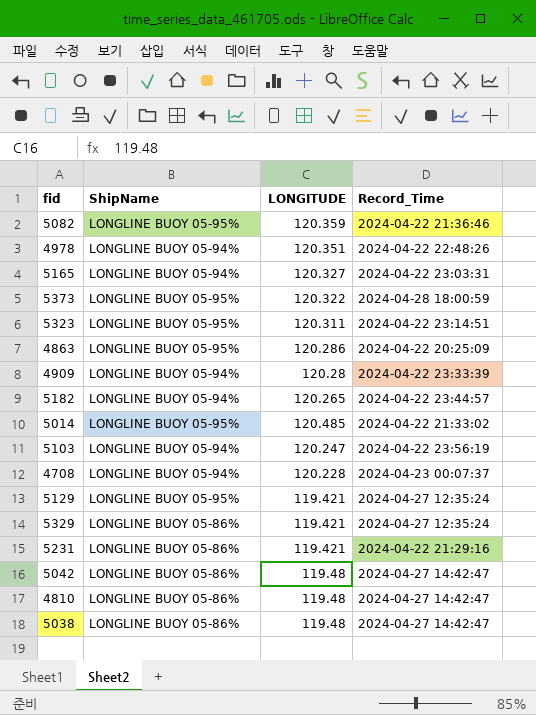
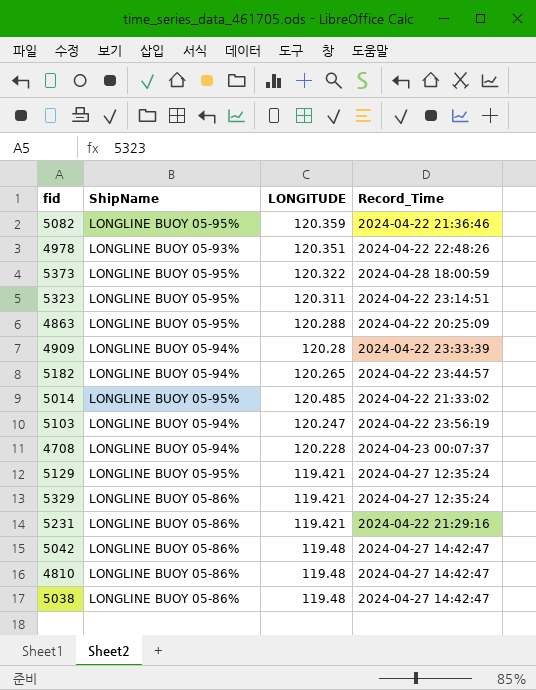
row 5165: LONGLINE BUOY 05-94% | 120.327 | 2024-04-22 23:03:31 -> none
4978 | ShipName: LONGLINE BUOY 05-94% -> LONGLINE BUOY 05-93%
4863 | LONGITUDE: 120.286 -> 120.288

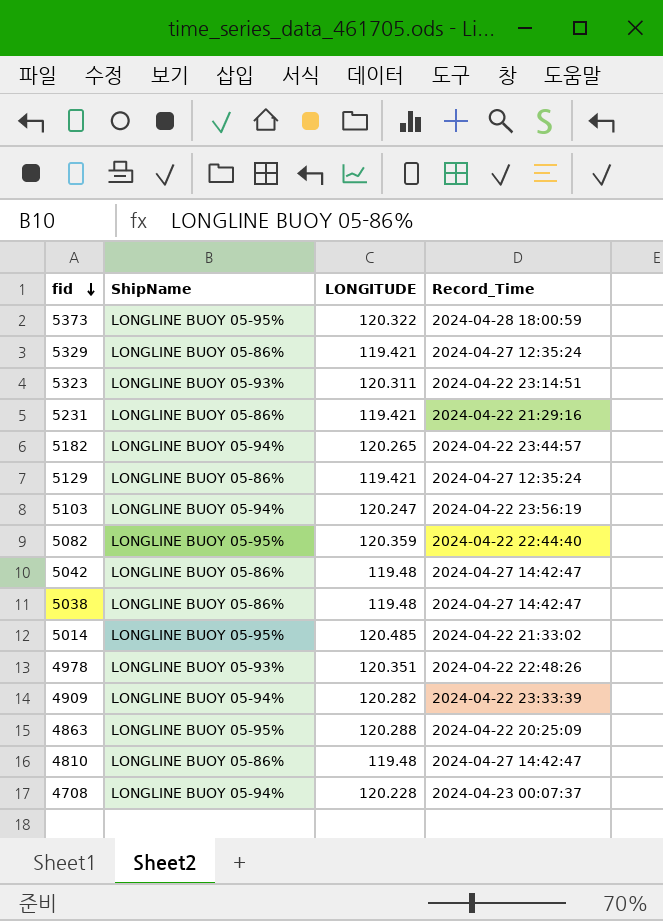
row order: none -> fid descending
5323 | ShipName: LONGLINE BUOY 05-95% -> LONGLINE BUOY 05-93%
5129 | ShipName: LONGLINE BUOY 05-95% -> LONGLINE BUOY 05-86%
5082 | Record_Time: 2024-04-22 21:36:46 -> 2024-04-22 22:44:40
4909 | LONGITUDE: 120.28 -> 120.282

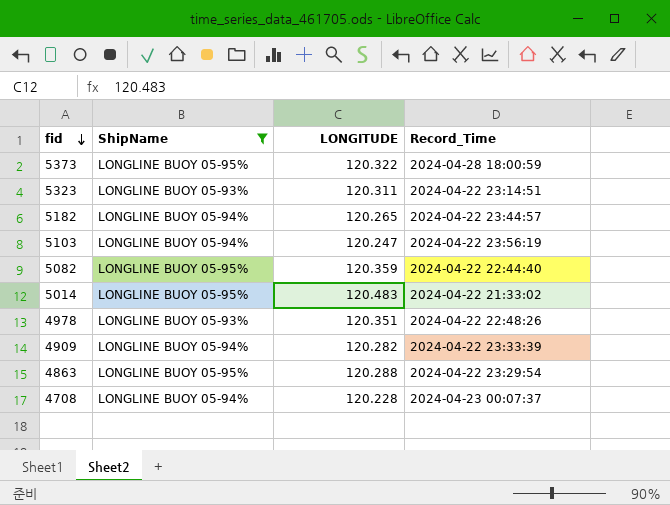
filter: none -> ShipName != LONGLINE BUOY 05-86%
5014 | LONGITUDE: 120.485 -> 120.483
4863 | Record_Time: 2024-04-22 20:25:09 -> 2024-04-22 23:29:54

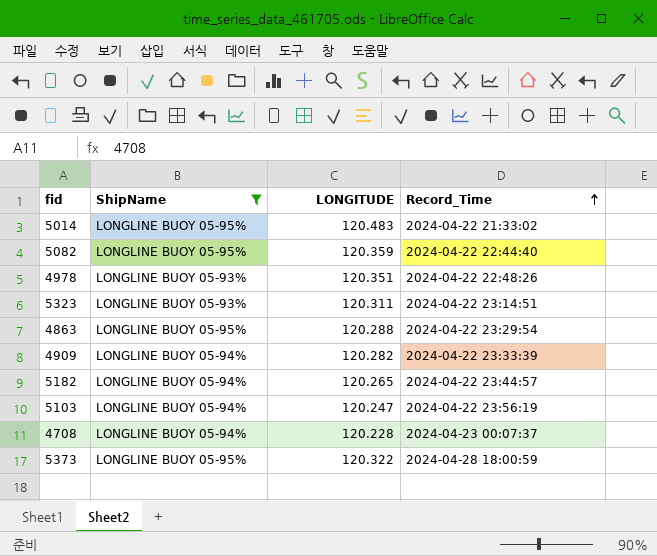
row order: fid descending -> Record_Time ascending

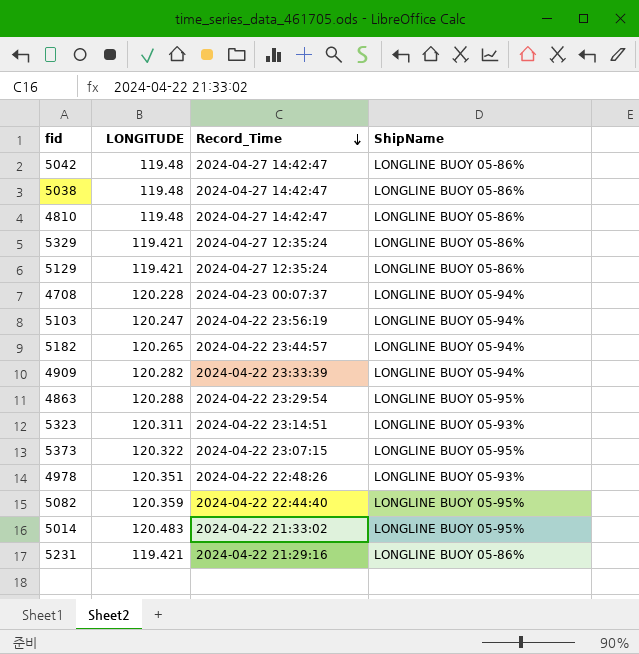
filter: ShipName != LONGLINE BUOY 05-86% -> none
row order: Record_Time ascending -> Record_Time descending
column ShipName | position: 2 -> 4
5373 | Record_Time: 2024-04-28 18:00:59 -> 2024-04-22 23:07:15

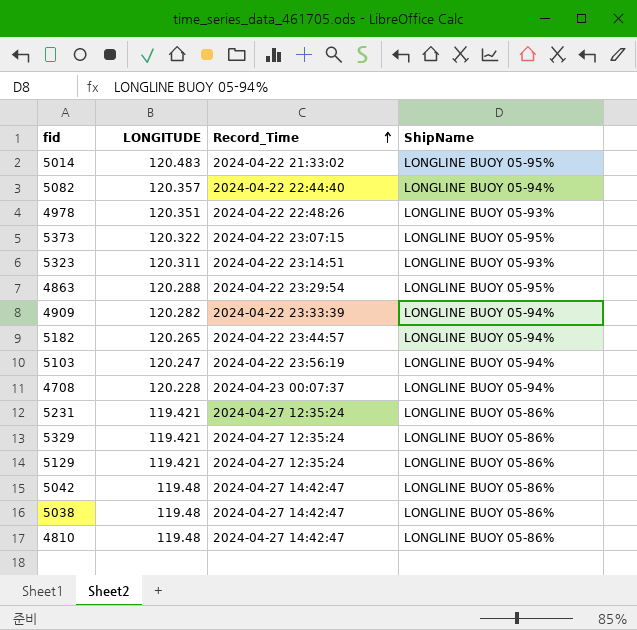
row order: Record_Time descending -> Record_Time ascending
5082 | LONGITUDE: 120.359 -> 120.357
5082 | ShipName: LONGLINE BUOY 05-95% -> LONGLINE BUOY 05-94%
5231 | Record_Time: 2024-04-22 21:29:16 -> 2024-04-27 12:35:24

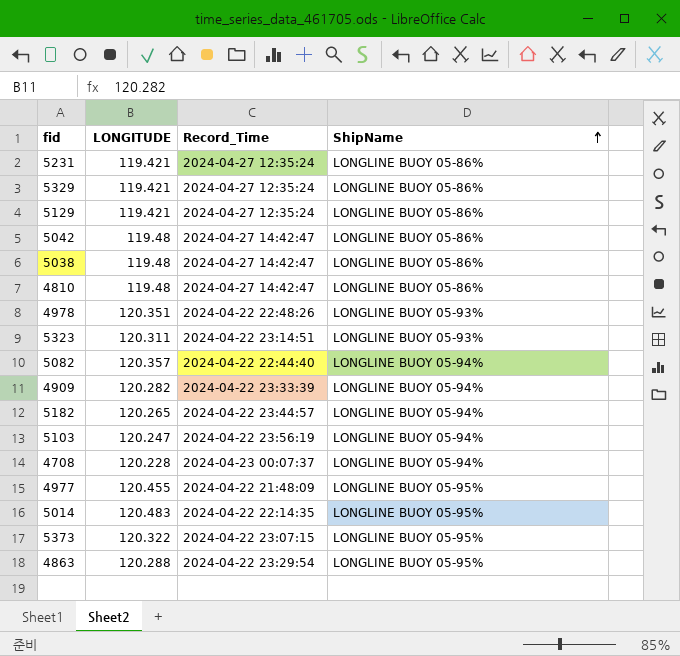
row order: Record_Time ascending -> ShipName ascending
row 4977: none -> 120.455 | 2024-04-22 21:48:09 | LONGLINE BUOY 05-95%
5014 | Record_Time: 2024-04-22 21:33:02 -> 2024-04-22 22:14:35

